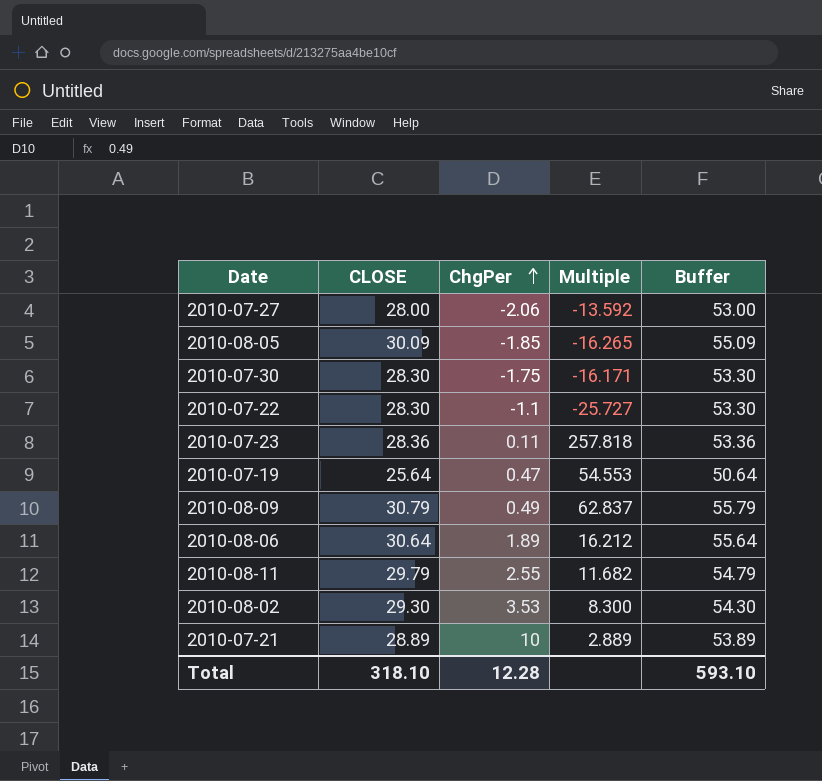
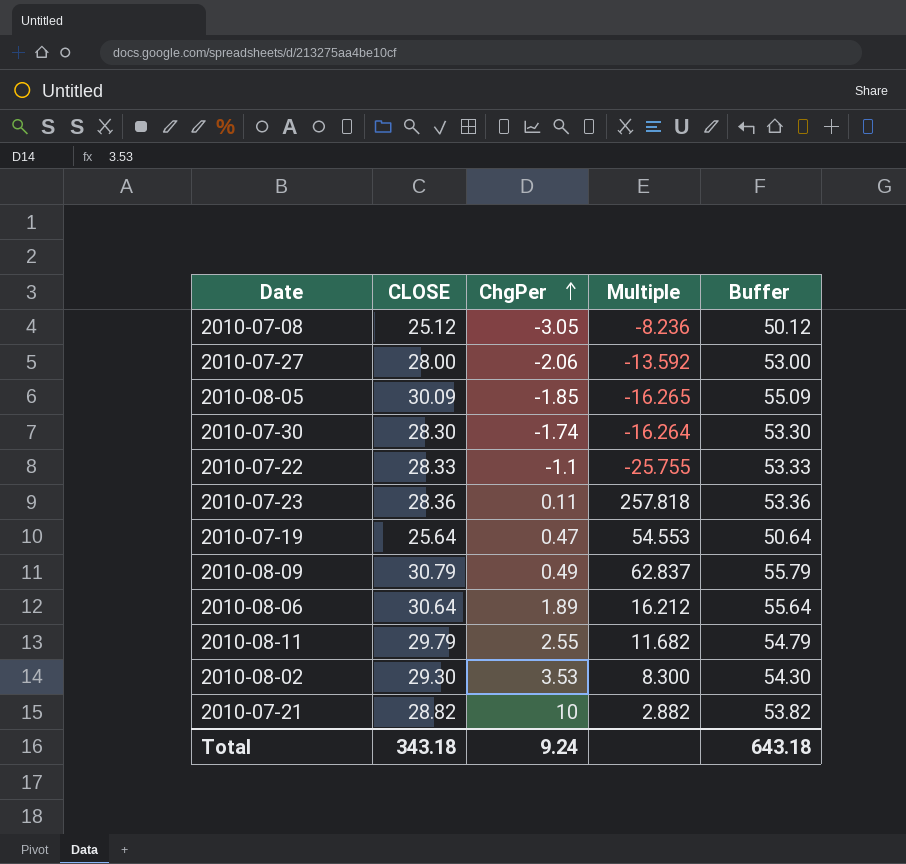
row 2010-07-08: none -> 25.12 | -3.05 | -8.236 | 50.12
2010-07-30 | ChgPer: -1.75 -> -1.74
2010-07-30 | Multiple: -16.171 -> -16.264
2010-07-22 | CLOSE: 28.30 -> 28.33
2010-07-22 | Multiple: -25.727 -> -25.755
2010-07-22 | Buffer: 53.30 -> 53.33
2010-07-21 | CLOSE: 28.89 -> 28.82
2010-07-21 | Multiple: 2.889 -> 2.882
2010-07-21 | Buffer: 53.89 -> 53.82
Total | CLOSE: 318.10 -> 343.18
Total | ChgPer: 12.28 -> 9.24
Total | Buffer: 593.10 -> 643.18

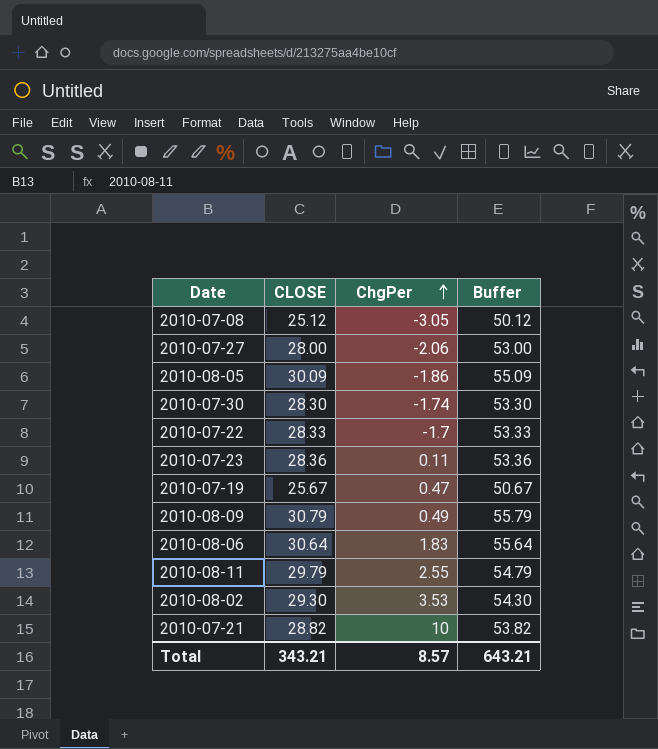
column Multiple | formula: [CLOSE] / [ChgPer] -> none
2010-08-05 | ChgPer: -1.85 -> -1.86
2010-07-22 | ChgPer: -1.1 -> -1.7
2010-07-19 | CLOSE: 25.64 -> 25.67
2010-07-19 | Buffer: 50.64 -> 50.67
2010-08-06 | ChgPer: 1.89 -> 1.83
Total | CLOSE: 343.18 -> 343.21
Total | ChgPer: 9.24 -> 8.57
Total | Buffer: 643.18 -> 643.21

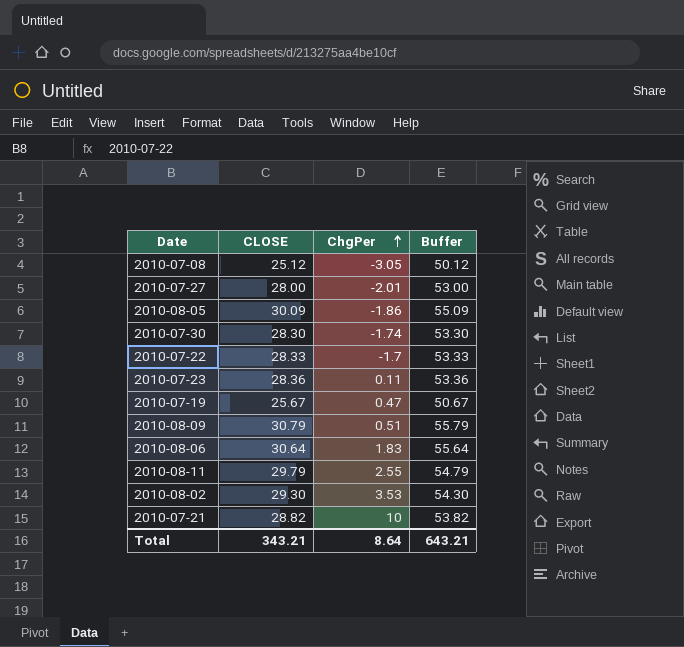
2010-07-27 | ChgPer: -2.06 -> -2.01
2010-08-09 | ChgPer: 0.49 -> 0.51
Total | ChgPer: 8.57 -> 8.64

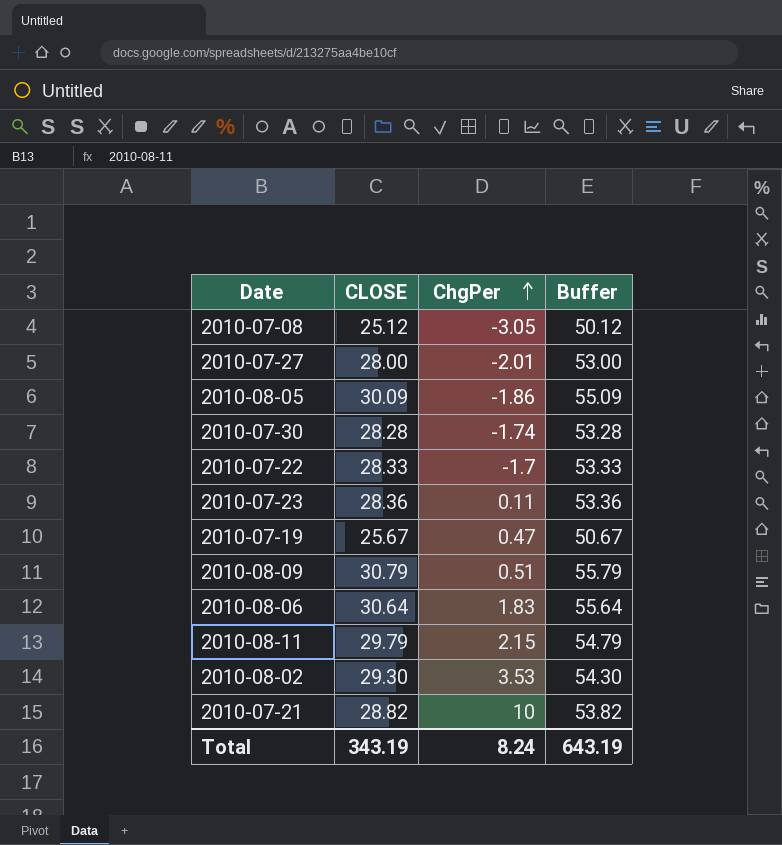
2010-07-30 | CLOSE: 28.30 -> 28.28
2010-07-30 | Buffer: 53.30 -> 53.28
2010-08-11 | ChgPer: 2.55 -> 2.15
Total | CLOSE: 343.21 -> 343.19
Total | ChgPer: 8.64 -> 8.24
Total | Buffer: 643.21 -> 643.19

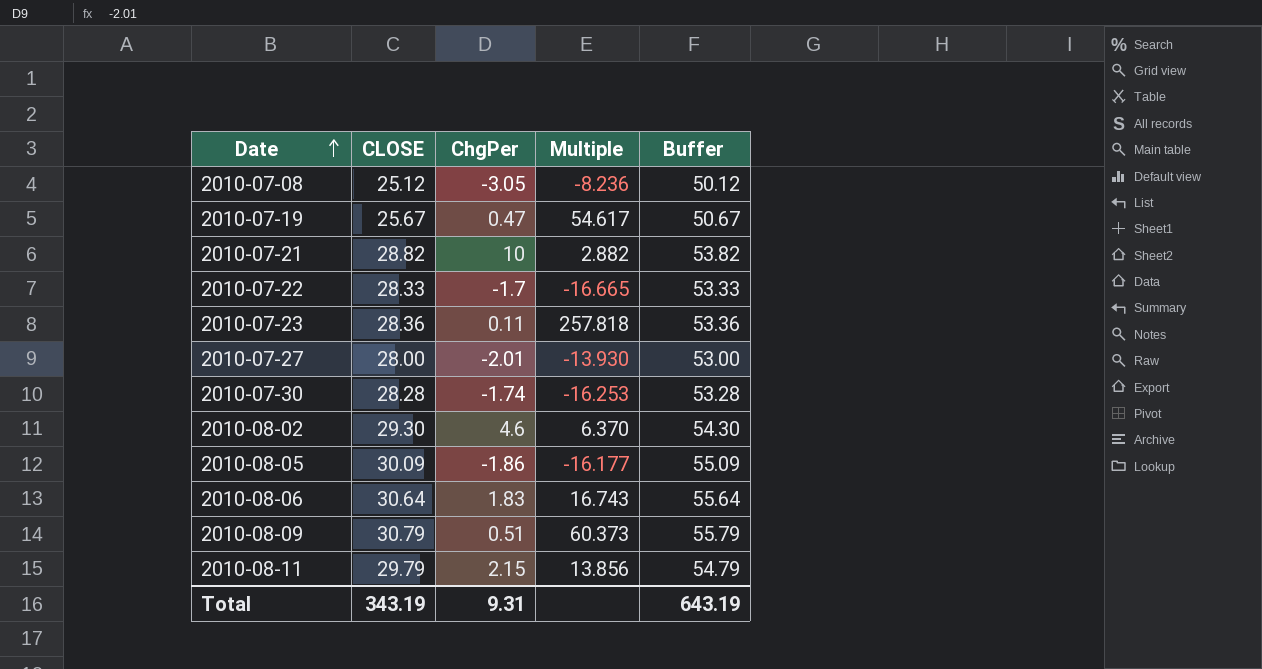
row order: ChgPer ascending -> Date ascending
column Multiple | formula: none -> [CLOSE] / [ChgPer]
2010-08-02 | ChgPer: 3.53 -> 4.6
Total | ChgPer: 8.24 -> 9.31

